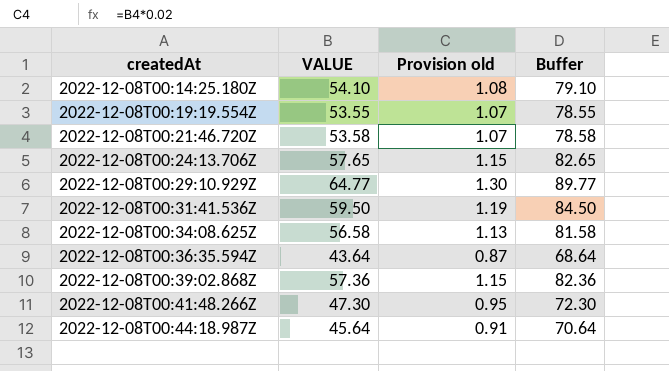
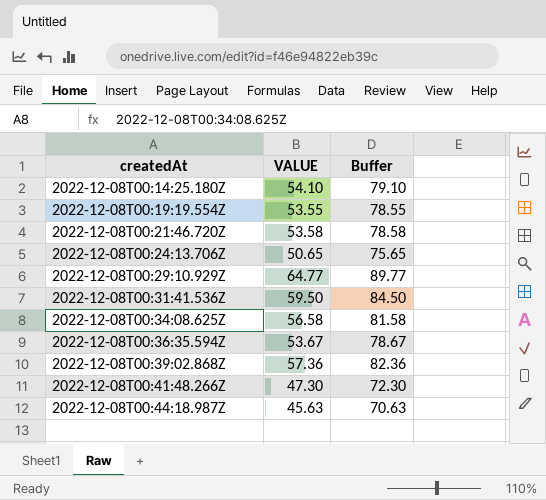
column Provision old | formula: [VALUE] * 0.02 -> none
2022-12-08T00:24:13.706Z | VALUE: 57.65 -> 50.65
2022-12-08T00:24:13.706Z | Buffer: 82.65 -> 75.65
2022-12-08T00:36:35.594Z | VALUE: 43.64 -> 53.67
2022-12-08T00:36:35.594Z | Buffer: 68.64 -> 78.67
2022-12-08T00:44:18.987Z | VALUE: 45.64 -> 45.63
2022-12-08T00:44:18.987Z | Buffer: 70.64 -> 70.63

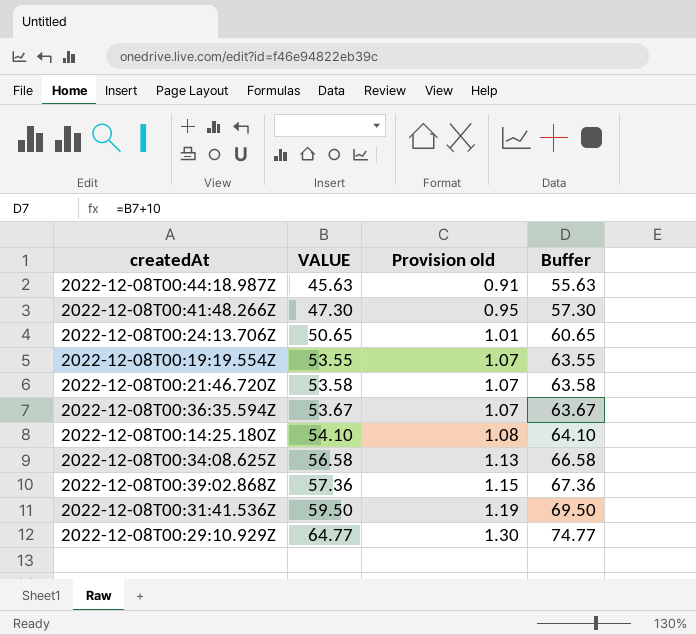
row order: createdAt ascending -> VALUE ascending
column Provision old | formula: none -> [VALUE] * 0.02
column Buffer | formula: [VALUE] + 25 -> [VALUE] + 10

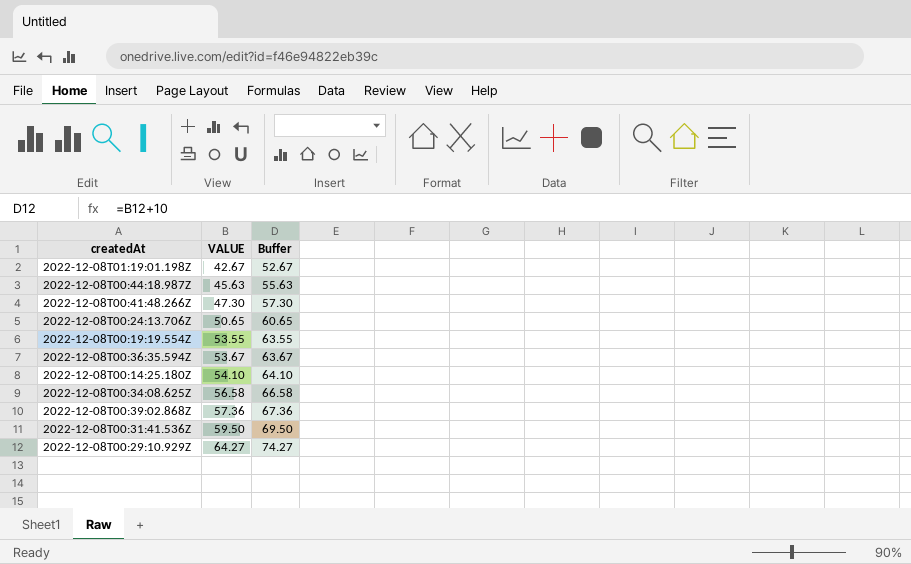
column Provision old | formula: [VALUE] * 0.02 -> none
row 2022-12-08T00:21:46.720Z: 53.58 | 1.07 | 63.58 -> none
row 2022-12-08T01:19:01.198Z: none -> 42.67 | 52.67
2022-12-08T00:29:10.929Z | VALUE: 64.77 -> 64.27
2022-12-08T00:29:10.929Z | Buffer: 74.77 -> 74.27

